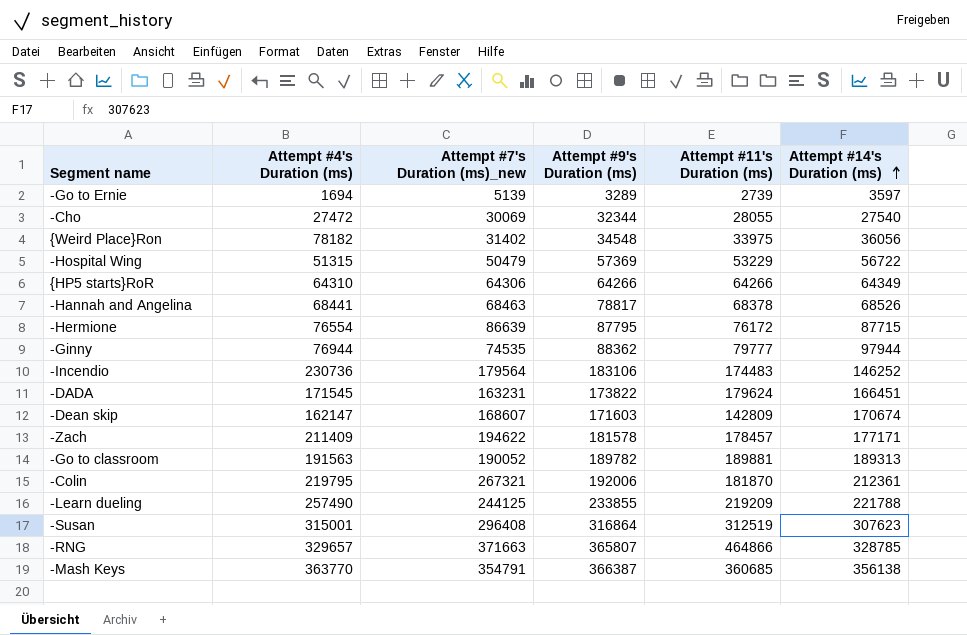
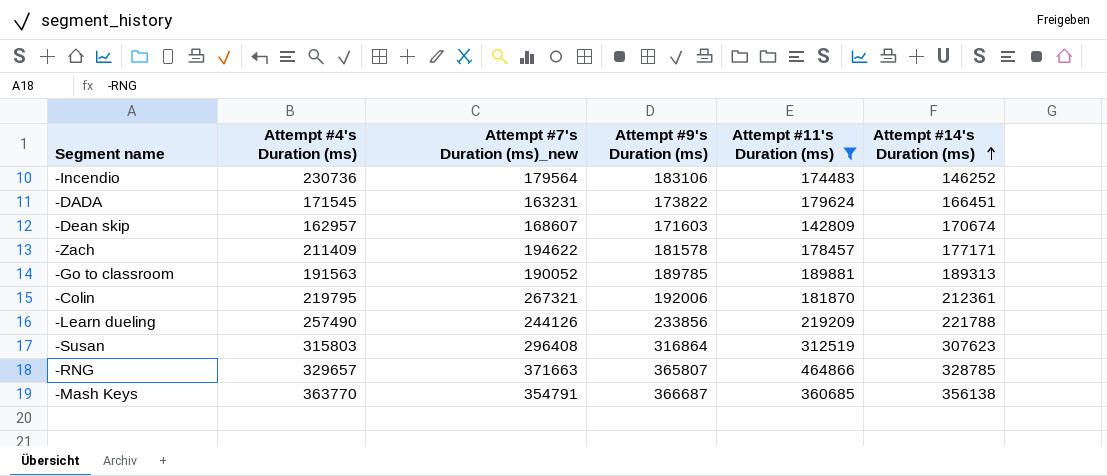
filter: none -> Attempt #11's Duration (ms) >= 142809
-Dean skip | Attempt #4's Duration (ms): 162147 -> 162957
-Go to classroom | Attempt #9's Duration (ms): 189782 -> 189785
-Learn dueling | Attempt #7's Duration (ms)_new: 244125 -> 244126
-Learn dueling | Attempt #9's Duration (ms): 233855 -> 233856
-Susan | Attempt #4's Duration (ms): 315001 -> 315803
-Mash Keys | Attempt #9's Duration (ms): 366387 -> 366687

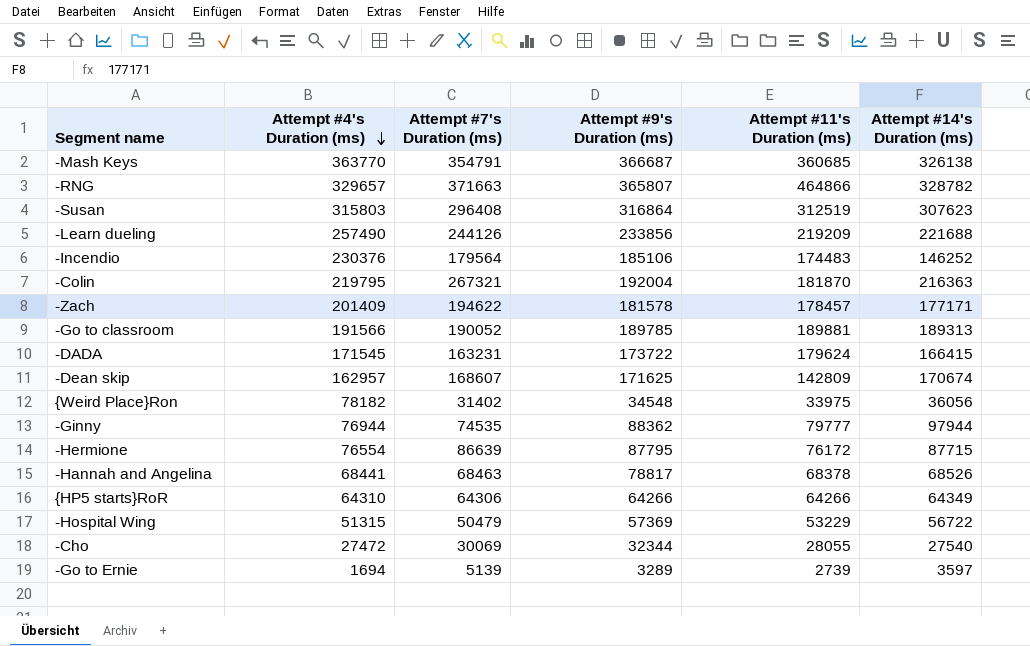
filter: Attempt #11's Duration (ms) >= 142809 -> none
row order: Attempt #14's Duration (ms) ascending -> Attempt #4's Duration (ms) descending
column name: Attempt #7's Duration (ms)_new -> Attempt #7's Duration (ms)
-Mash Keys | Attempt #14's Duration (ms): 356138 -> 326138
-RNG | Attempt #14's Duration (ms): 328785 -> 328782
-Learn dueling | Attempt #14's Duration (ms): 221788 -> 221688
-Incendio | Attempt #4's Duration (ms): 230736 -> 230376
-Incendio | Attempt #9's Duration (ms): 183106 -> 185106
-Colin | Attempt #9's Duration (ms): 192006 -> 192004
-Colin | Attempt #14's Duration (ms): 212361 -> 216363
-Zach | Attempt #4's Duration (ms): 211409 -> 201409
-Go to classroom | Attempt #4's Duration (ms): 191563 -> 191566
-DADA | Attempt #9's Duration (ms): 173822 -> 173722
-DADA | Attempt #14's Duration (ms): 166451 -> 166415
-Dean skip | Attempt #9's Duration (ms): 171603 -> 171625

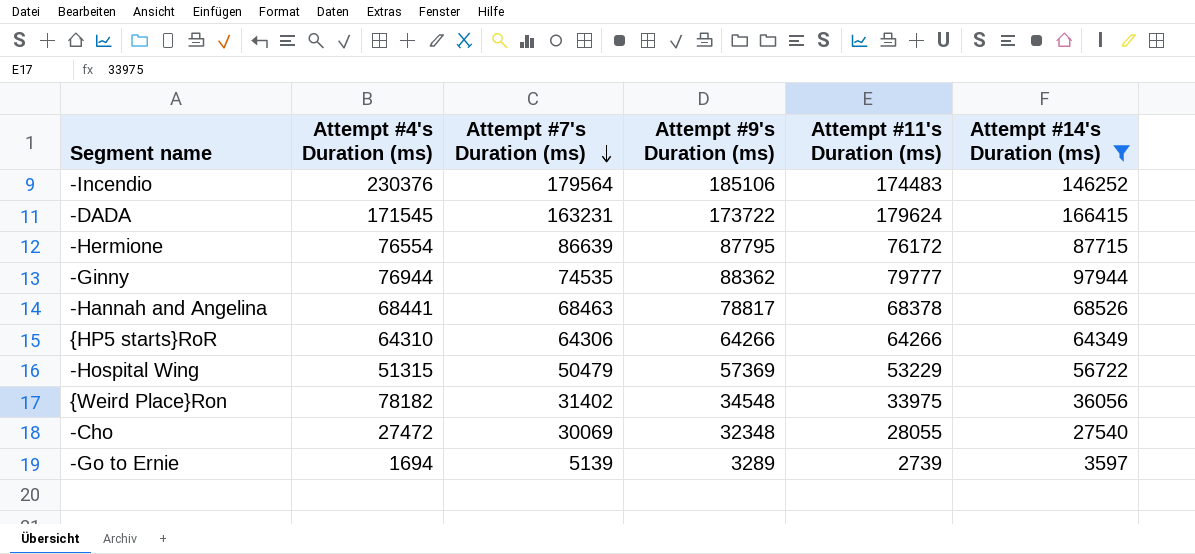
filter: none -> Attempt #14's Duration (ms) <= 166415
row order: Attempt #4's Duration (ms) descending -> Attempt #7's Duration (ms) descending
-Cho | Attempt #9's Duration (ms): 32344 -> 32348

